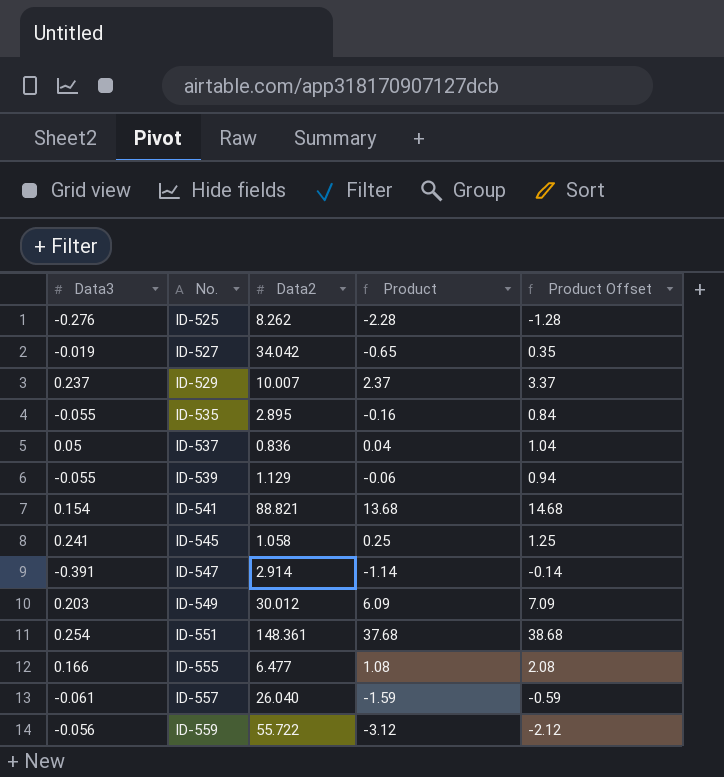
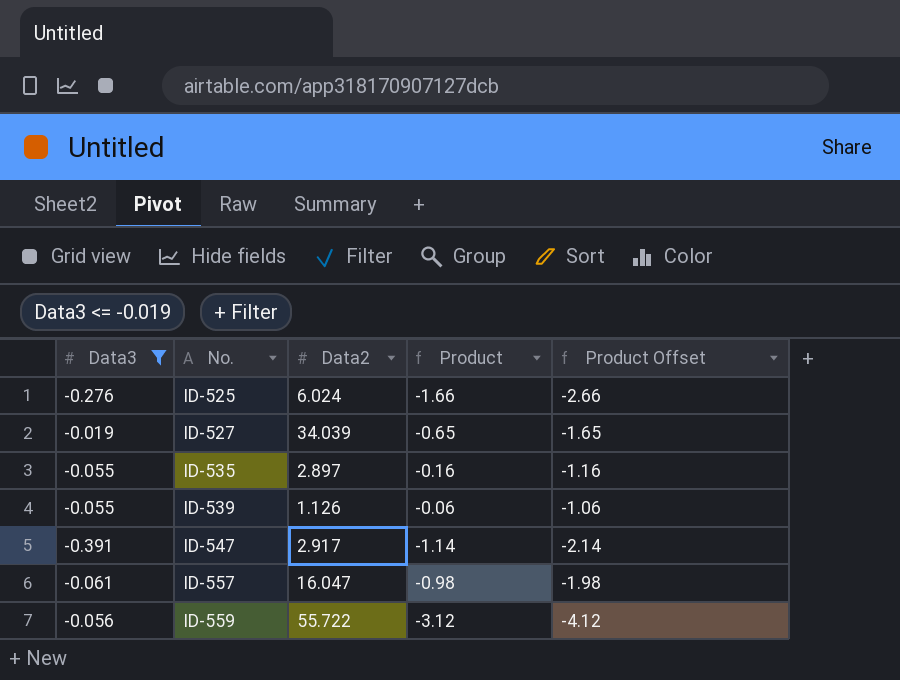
filter: none -> Data3 <= -0.019
column Product Offset | formula: [Product] + 1 -> [Product] - 1
ID-525 | Data2: 8.262 -> 6.024
ID-525 | Product: -2.28 -> -1.66
ID-527 | Data2: 34.042 -> 34.039
ID-535 | Data2: 2.895 -> 2.897
ID-539 | Data2: 1.129 -> 1.126
ID-547 | Data2: 2.914 -> 2.917
ID-557 | Data2: 26.040 -> 16.047
ID-557 | Product: -1.59 -> -0.98

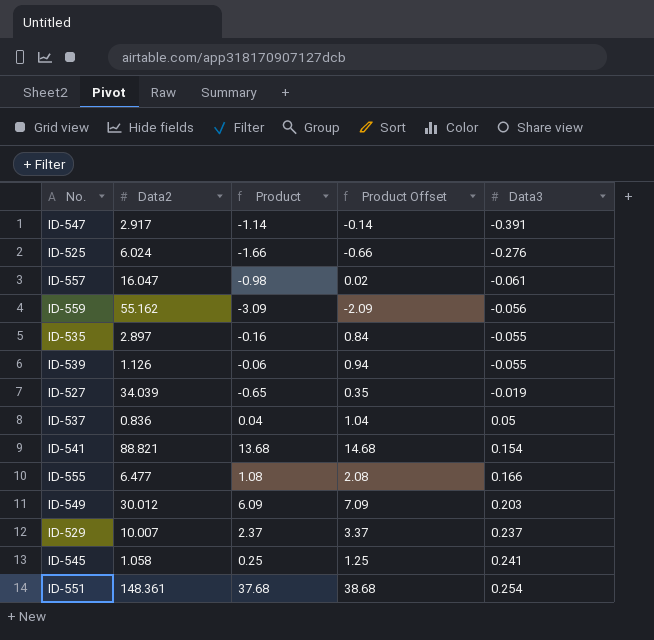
filter: Data3 <= -0.019 -> none
row order: No. ascending -> Data3 ascending
column Product Offset | formula: [Product] - 1 -> [Product] + 1
column Data3 | position: 1 -> 5
ID-559 | Data2: 55.722 -> 55.162
ID-559 | Product: -3.12 -> -3.09

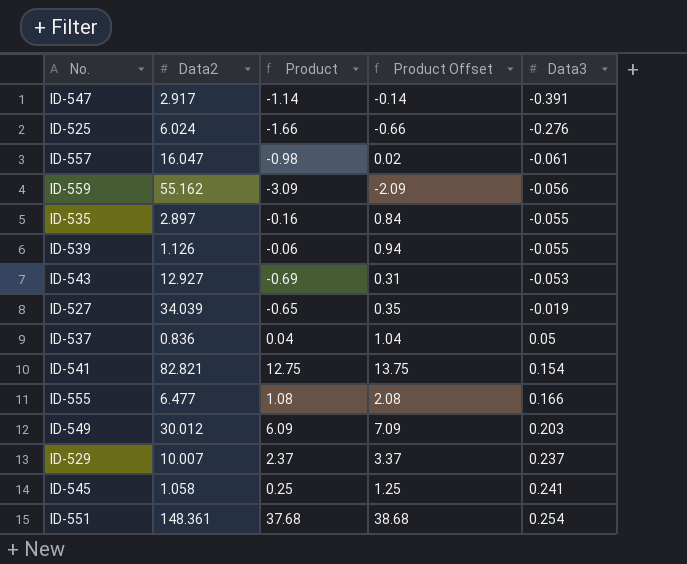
row ID-543: none -> 12.927 | -0.69 | 0.31 | -0.053
ID-541 | Data2: 88.821 -> 82.821
ID-541 | Product: 13.68 -> 12.75
ID-541 | Product Offset: 14.68 -> 13.75

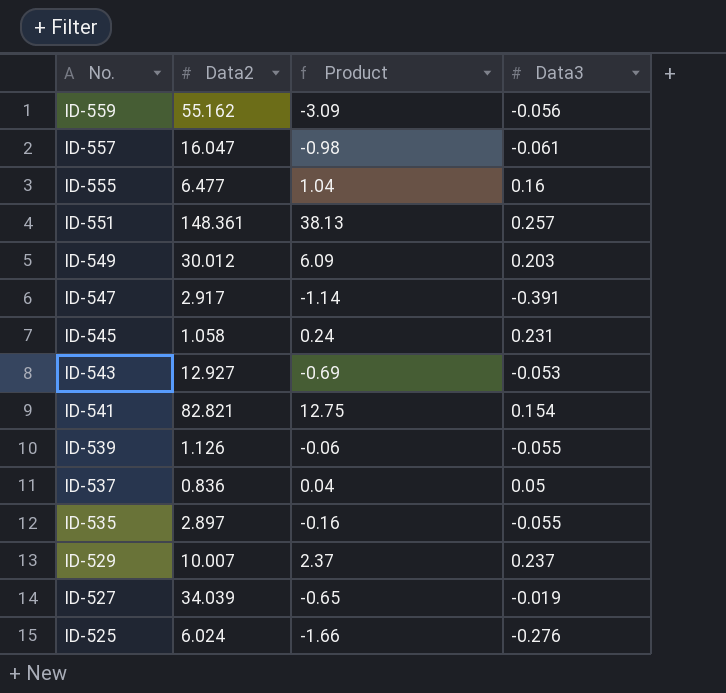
row order: Data3 ascending -> No. descending
column Product Offset | formula: [Product] + 1 -> none
ID-555 | Product: 1.08 -> 1.04
ID-555 | Data3: 0.166 -> 0.16
ID-551 | Product: 37.68 -> 38.13
ID-551 | Data3: 0.254 -> 0.257
ID-545 | Product: 0.25 -> 0.24
ID-545 | Data3: 0.241 -> 0.231

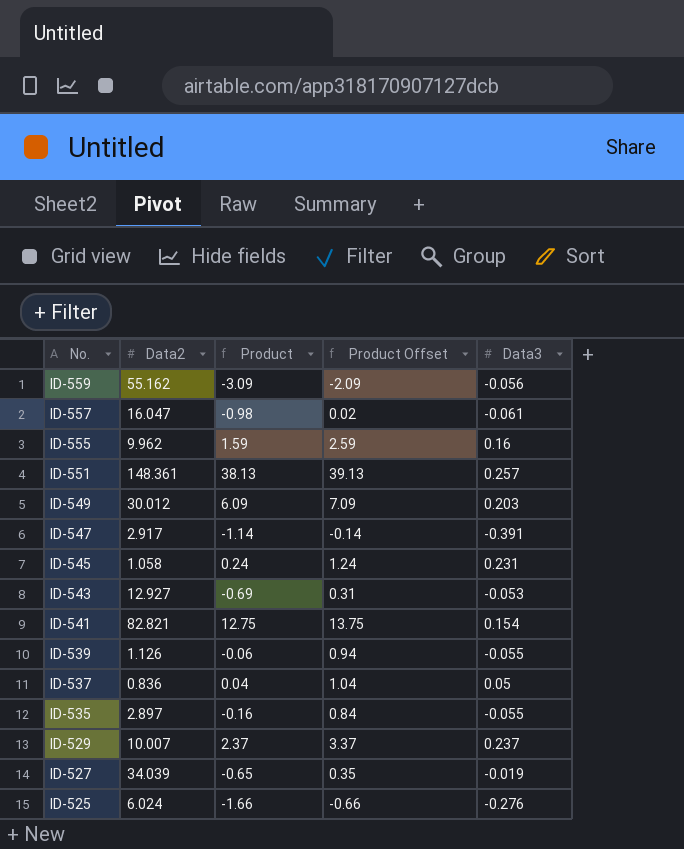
column Product Offset | formula: none -> [Product] + 1
ID-555 | Data2: 6.477 -> 9.962
ID-555 | Product: 1.04 -> 1.59

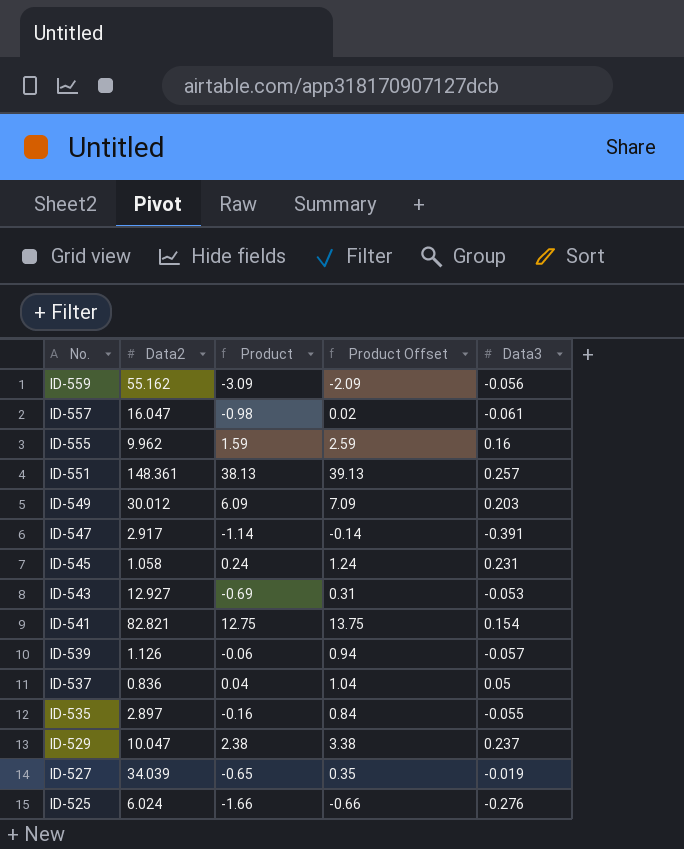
ID-539 | Data3: -0.055 -> -0.057
ID-529 | Data2: 10.007 -> 10.047
ID-529 | Product: 2.37 -> 2.38
ID-529 | Product Offset: 3.37 -> 3.38

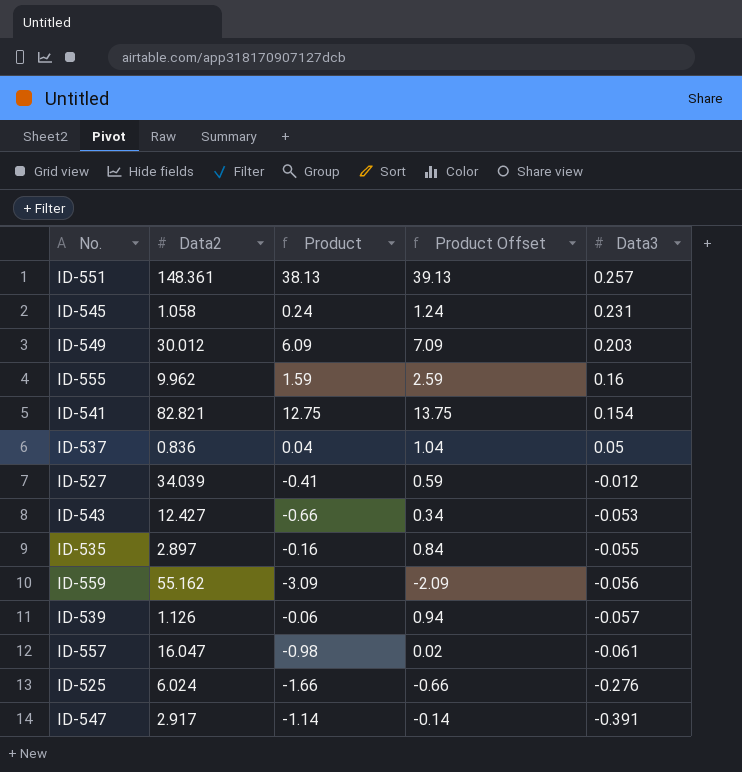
row order: No. descending -> Data3 descending
row ID-529: 10.047 | 2.38 | 3.38 | 0.237 -> none
ID-527 | Product: -0.65 -> -0.41
ID-527 | Product Offset: 0.35 -> 0.59
ID-527 | Data3: -0.019 -> -0.012
ID-543 | Data2: 12.927 -> 12.427
ID-543 | Product: -0.69 -> -0.66
ID-543 | Product Offset: 0.31 -> 0.34

